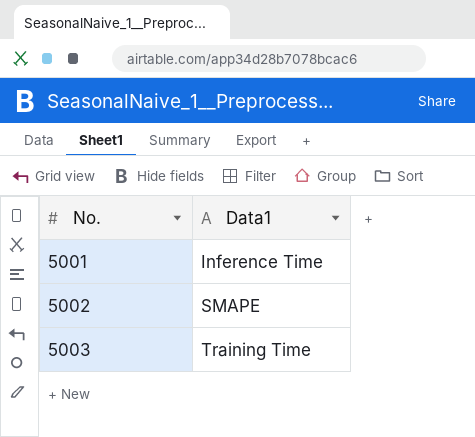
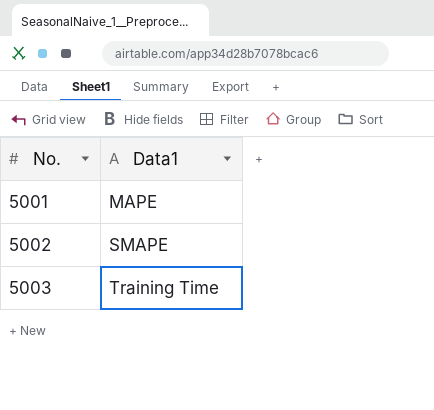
5001 | Data1: Inference Time -> MAPE

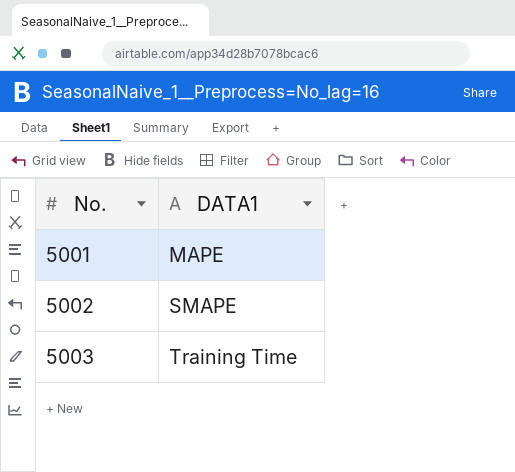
column name: Data1 -> DATA1

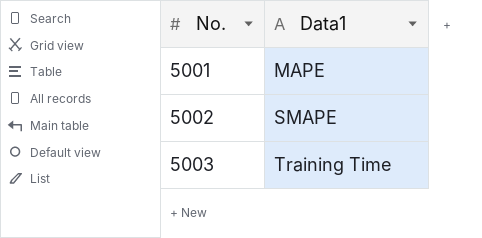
column name: DATA1 -> Data1

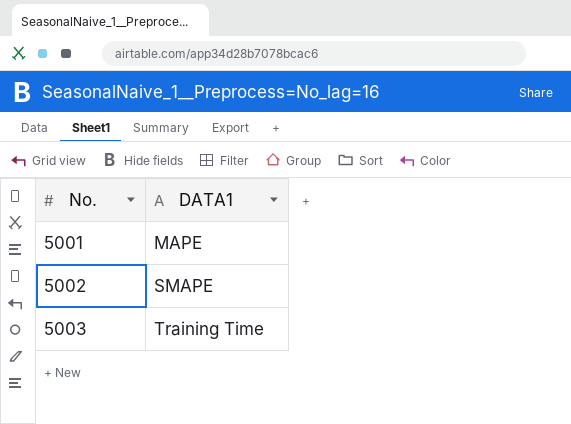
column name: Data1 -> DATA1

